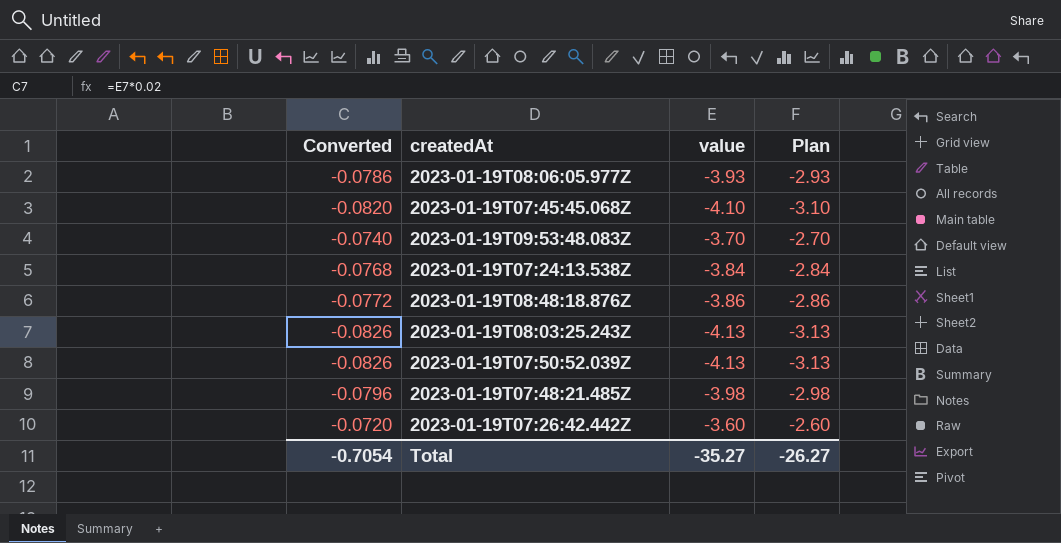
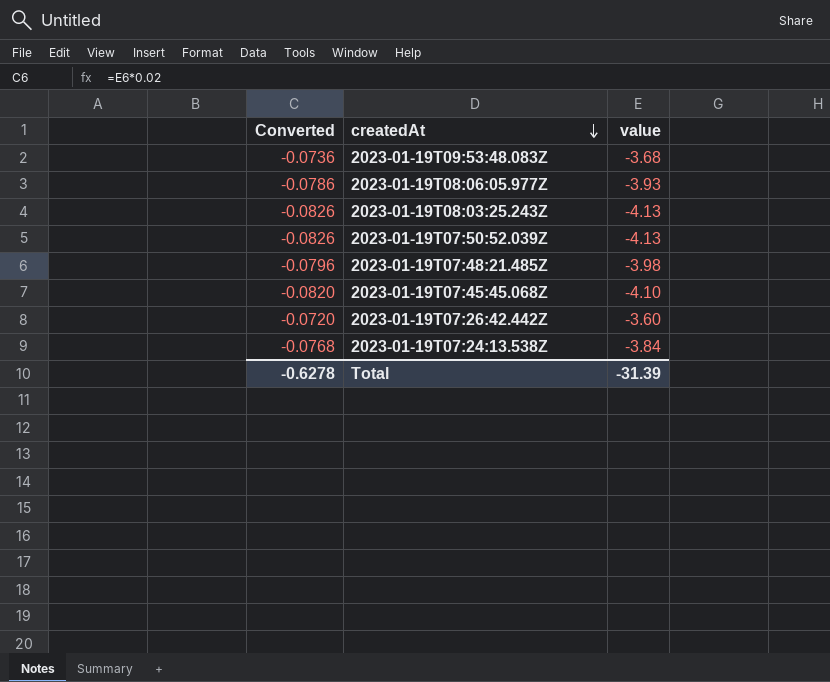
row order: none -> createdAt descending
column Plan | formula: [value] + 1 -> none
row 2023-01-19T08:48:18.876Z: -0.0772 | -3.86 | -2.86 -> none
2023-01-19T09:53:48.083Z | Converted: -0.0740 -> -0.0736
2023-01-19T09:53:48.083Z | value: -3.70 -> -3.68
Total | Converted: -0.7054 -> -0.6278
Total | value: -35.27 -> -31.39

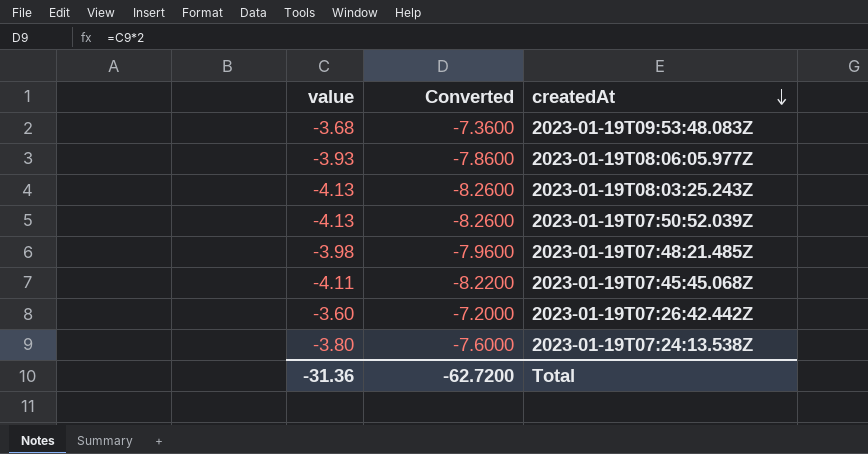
column value | position: 3 -> 1
column Converted | formula: [value] * 0.02 -> [value] * 2
2023-01-19T07:45:45.068Z | value: -4.10 -> -4.11
2023-01-19T07:24:13.538Z | value: -3.84 -> -3.80
Total | value: -31.39 -> -31.36
Total | Converted: -0.6278 -> -62.7200

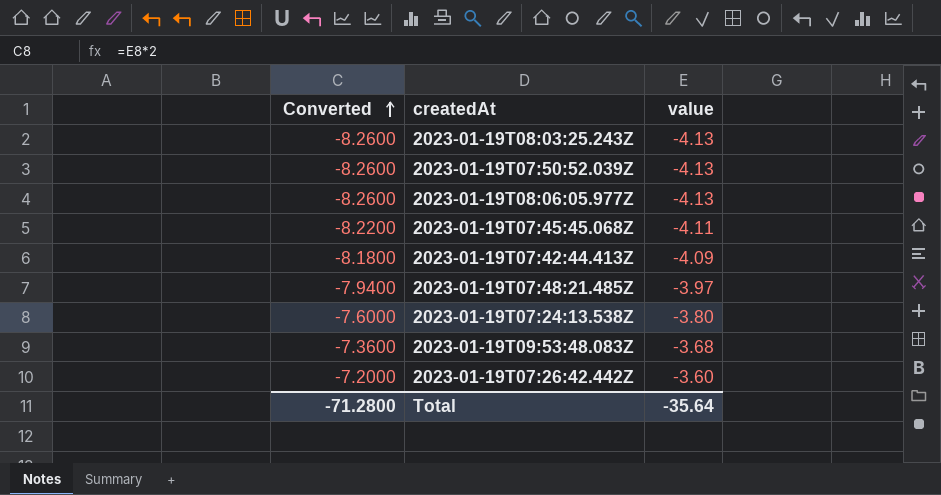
row order: createdAt descending -> Converted ascending
column value | position: 1 -> 3
2023-01-19T08:06:05.977Z | Converted: -7.8600 -> -8.2600
2023-01-19T08:06:05.977Z | value: -3.93 -> -4.13
row 2023-01-19T07:42:44.413Z: none -> -8.1800 | -4.09
2023-01-19T07:48:21.485Z | Converted: -7.9600 -> -7.9400
2023-01-19T07:48:21.485Z | value: -3.98 -> -3.97
Total | Converted: -62.7200 -> -71.2800
Total | value: -31.36 -> -35.64

